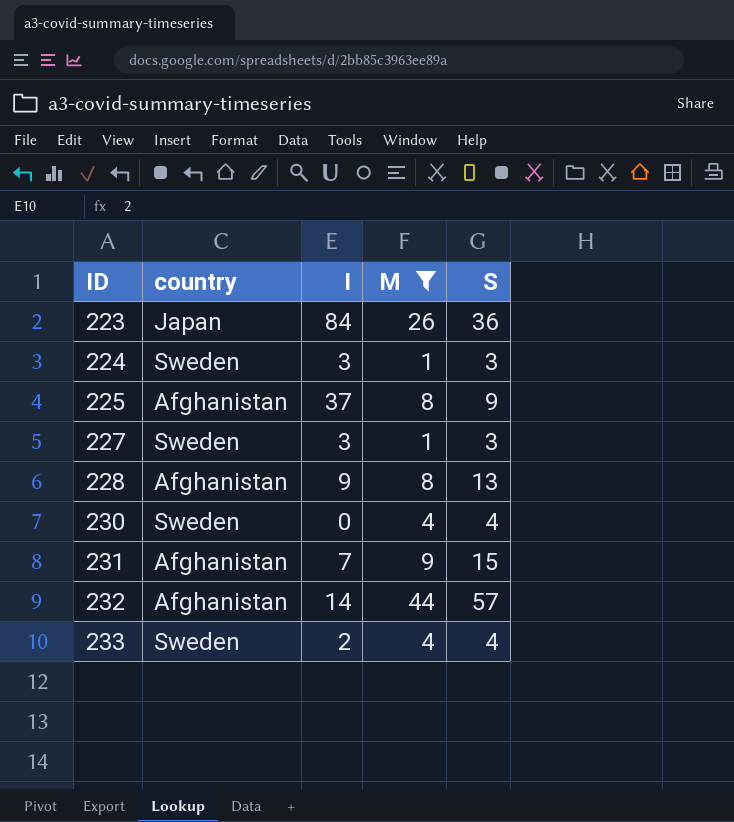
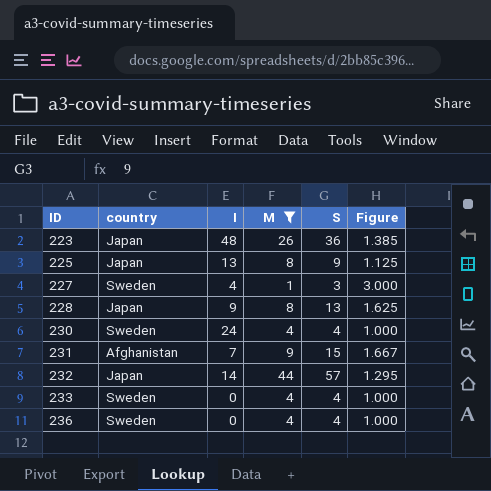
column Figure | formula: none -> [S] / [M]
row 224: Sweden | 3 | 1 | 3 -> none
223 | I: 84 -> 48
225 | country: Afghanistan -> Japan
225 | I: 37 -> 13
227 | I: 3 -> 4
228 | country: Afghanistan -> Japan
230 | I: 0 -> 24
232 | country: Afghanistan -> Japan
233 | I: 2 -> 0
row 236: none -> Sweden | 0 | 4 | 4 | 1.000

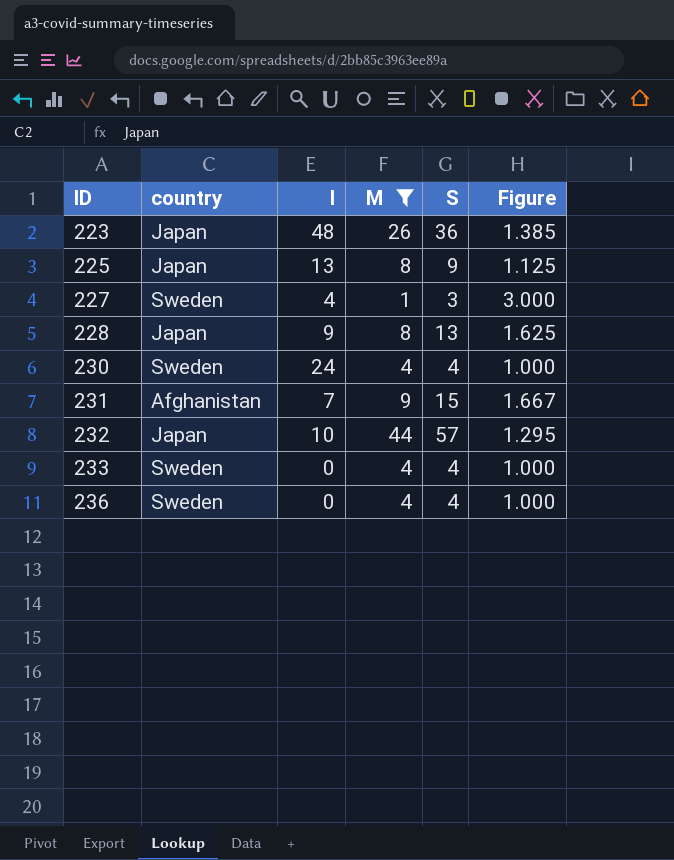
232 | I: 14 -> 10

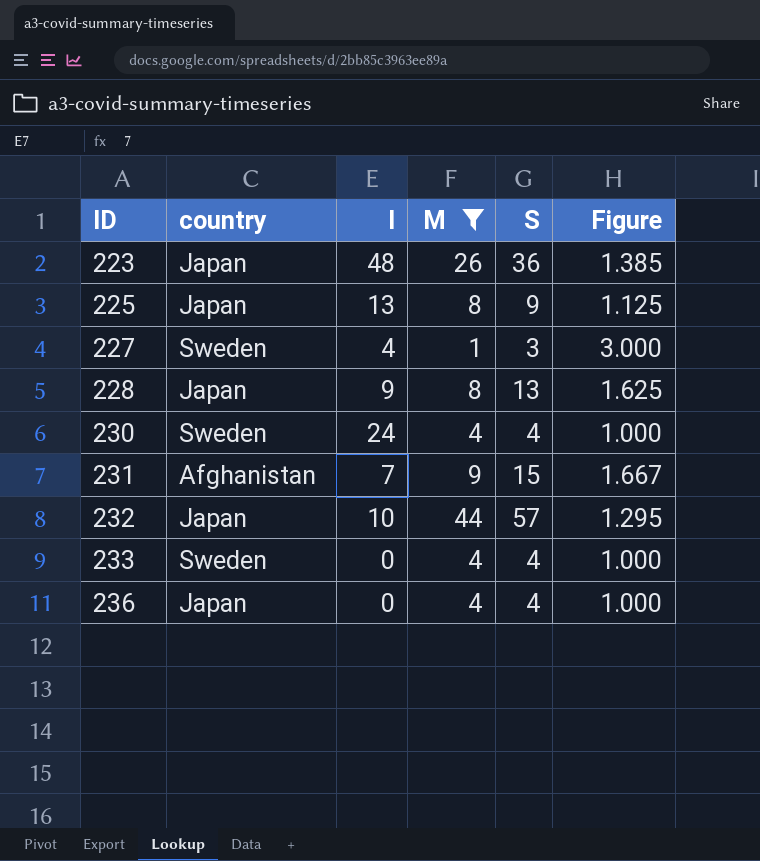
236 | country: Sweden -> Japan

